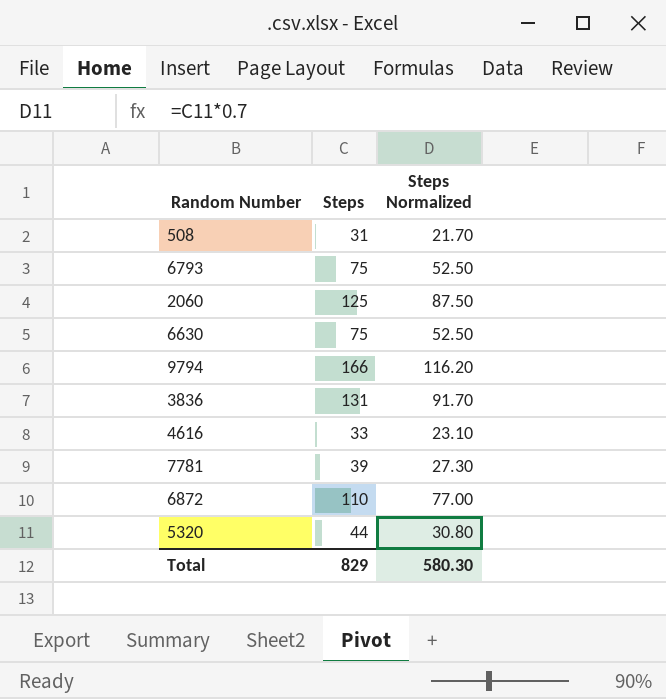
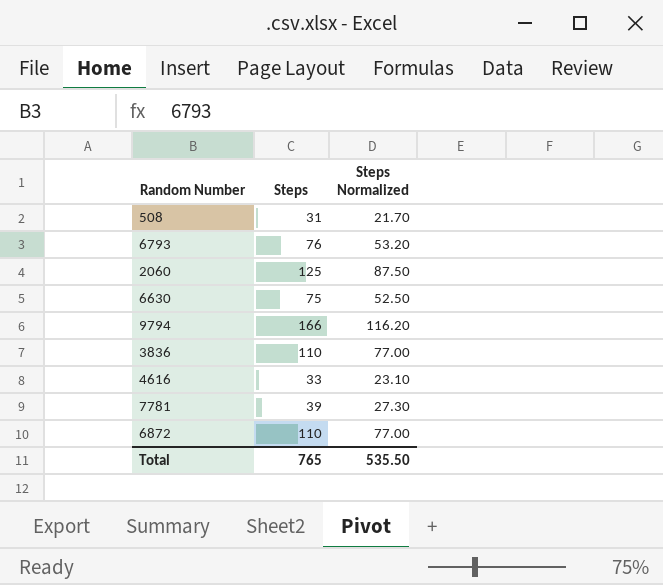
row 5320: 44 | 30.80 -> none
6793 | Steps: 75 -> 76
6793 | Steps Normalized: 52.50 -> 53.20
3836 | Steps: 131 -> 110
3836 | Steps Normalized: 91.70 -> 77.00
Total | Steps: 829 -> 765
Total | Steps Normalized: 580.30 -> 535.50

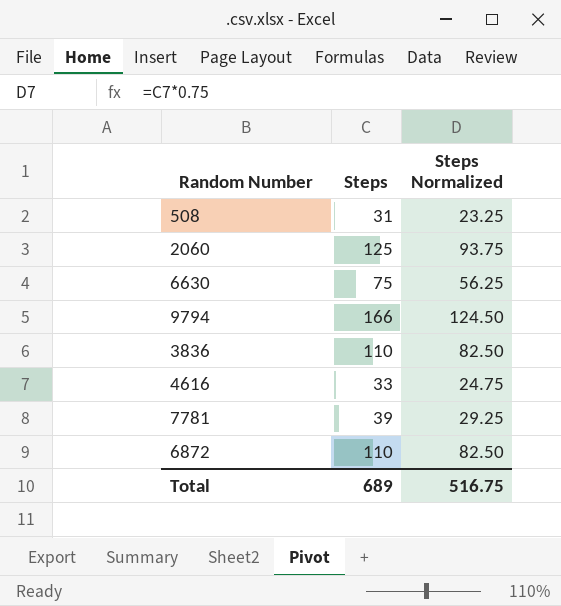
column Steps Normalized | formula: [Steps] * 0.7 -> [Steps] * 0.75
row 6793: 76 | 53.20 -> none
Total | Steps: 765 -> 689
Total | Steps Normalized: 535.50 -> 516.75

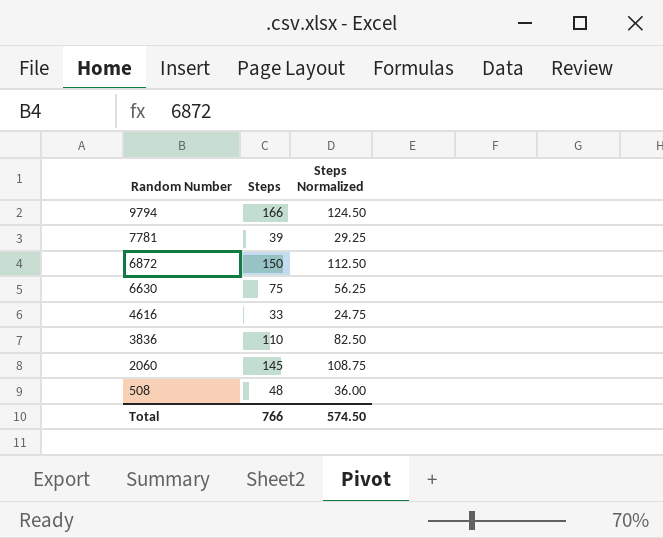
row order: none -> Random Number descending
6872 | Steps: 110 -> 150
6872 | Steps Normalized: 82.50 -> 112.50
2060 | Steps: 125 -> 145
2060 | Steps Normalized: 93.75 -> 108.75
508 | Steps: 31 -> 48
508 | Steps Normalized: 23.25 -> 36.00
Total | Steps: 689 -> 766
Total | Steps Normalized: 516.75 -> 574.50

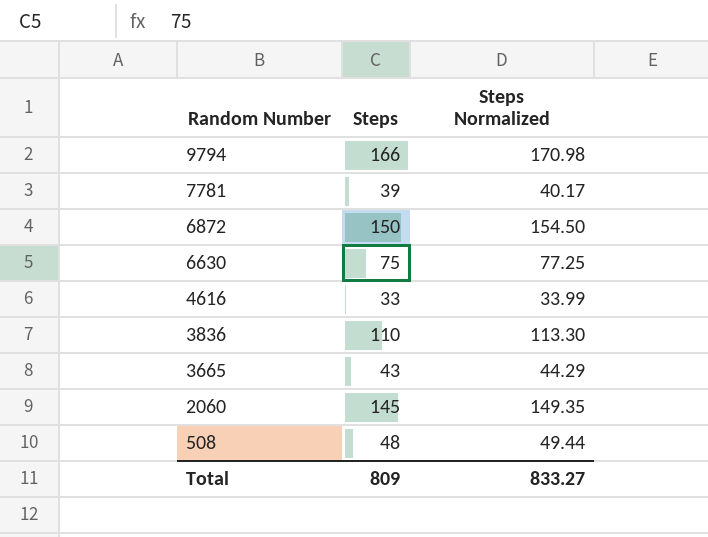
column Steps Normalized | formula: [Steps] * 0.75 -> [Steps] * 1.03
row 3665: none -> 43 | 44.29
Total | Steps: 766 -> 809
Total | Steps Normalized: 574.50 -> 833.27

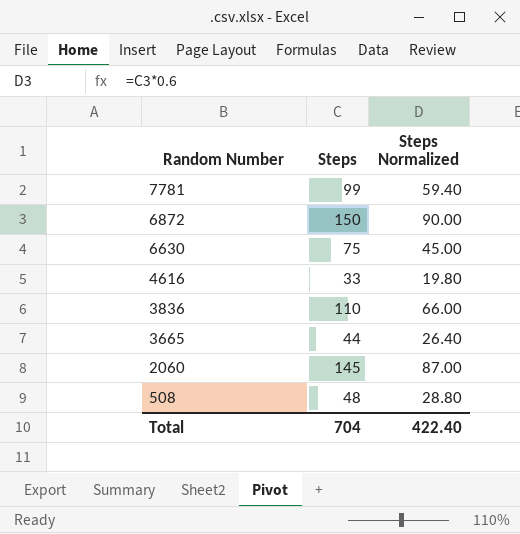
column Steps Normalized | formula: [Steps] * 1.03 -> [Steps] * 0.6
row 9794: 166 | 170.98 -> none
7781 | Steps: 39 -> 99
3665 | Steps: 43 -> 44
Total | Steps: 809 -> 704
Total | Steps Normalized: 833.27 -> 422.40

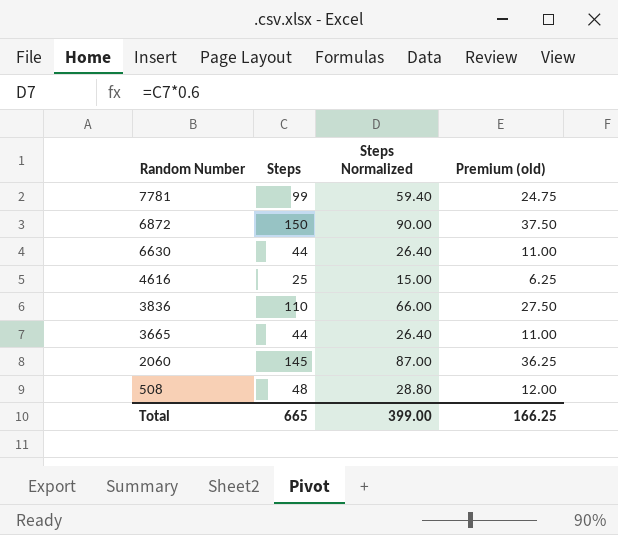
column Premium (old) | formula: none -> [Steps] * 0.25
6630 | Steps: 75 -> 44
6630 | Steps Normalized: 45.00 -> 26.40
4616 | Steps: 33 -> 25
4616 | Steps Normalized: 19.80 -> 15.00
Total | Steps: 704 -> 665
Total | Steps Normalized: 422.40 -> 399.00

